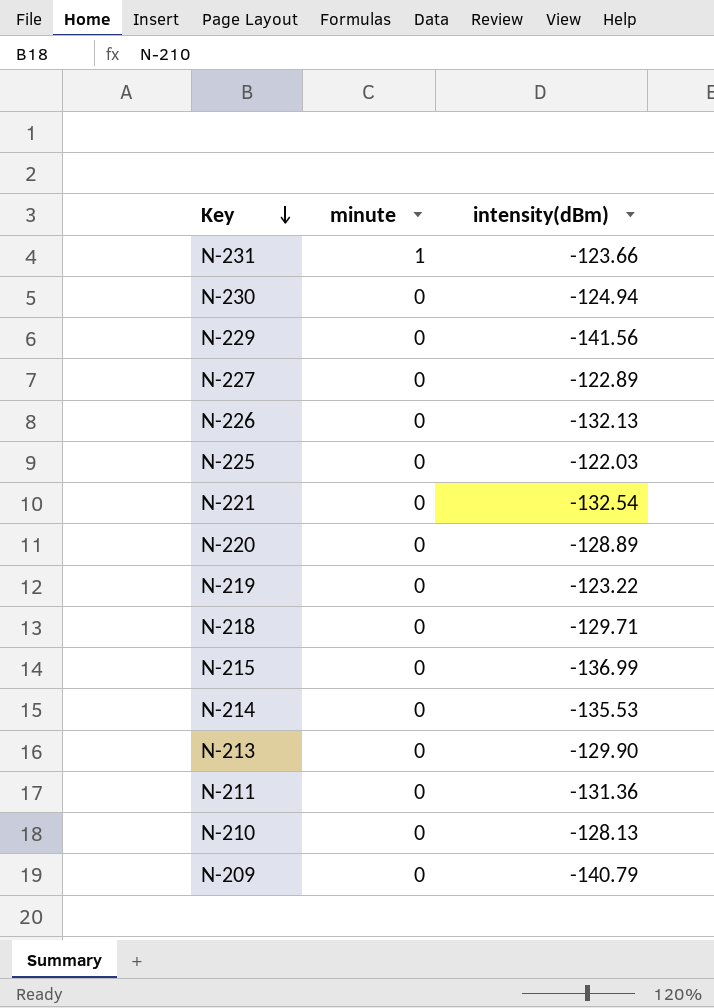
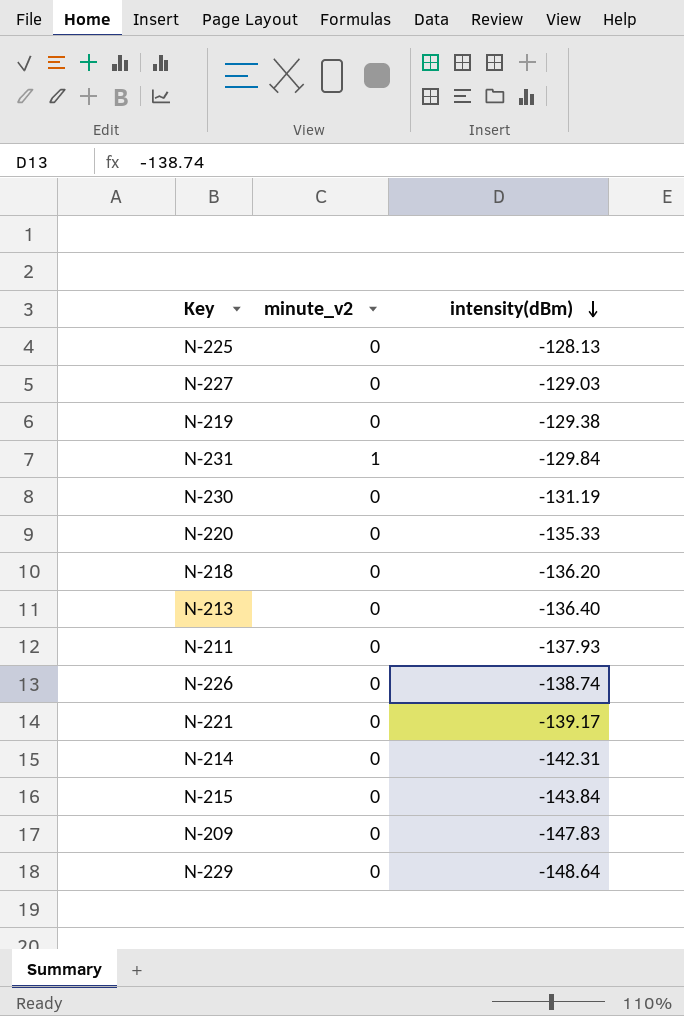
row order: Key descending -> intensity(dBm) descending
column name: minute -> minute_v2
row N-210: 0 | -128.13 -> none
N-225 | intensity(dBm): -122.03 -> -128.13
N-227 | intensity(dBm): -122.89 -> -129.03
N-219 | intensity(dBm): -123.22 -> -129.38
N-231 | intensity(dBm): -123.66 -> -129.84
N-230 | intensity(dBm): -124.94 -> -131.19
N-220 | intensity(dBm): -128.89 -> -135.33
N-218 | intensity(dBm): -129.71 -> -136.20
N-213 | intensity(dBm): -129.90 -> -136.40
N-211 | intensity(dBm): -131.36 -> -137.93
N-226 | intensity(dBm): -132.13 -> -138.74
N-221 | intensity(dBm): -132.54 -> -139.17
N-214 | intensity(dBm): -135.53 -> -142.31
N-215 | intensity(dBm): -136.99 -> -143.84
N-209 | intensity(dBm): -140.79 -> -147.83
N-229 | intensity(dBm): -141.56 -> -148.64

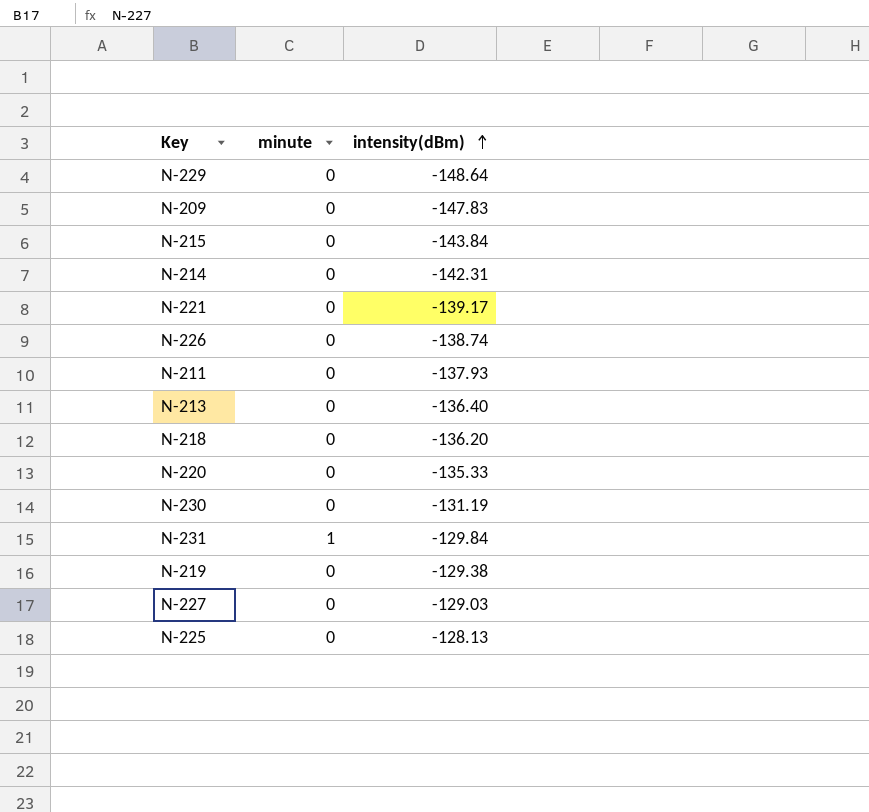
row order: intensity(dBm) descending -> intensity(dBm) ascending
column name: minute_v2 -> minute

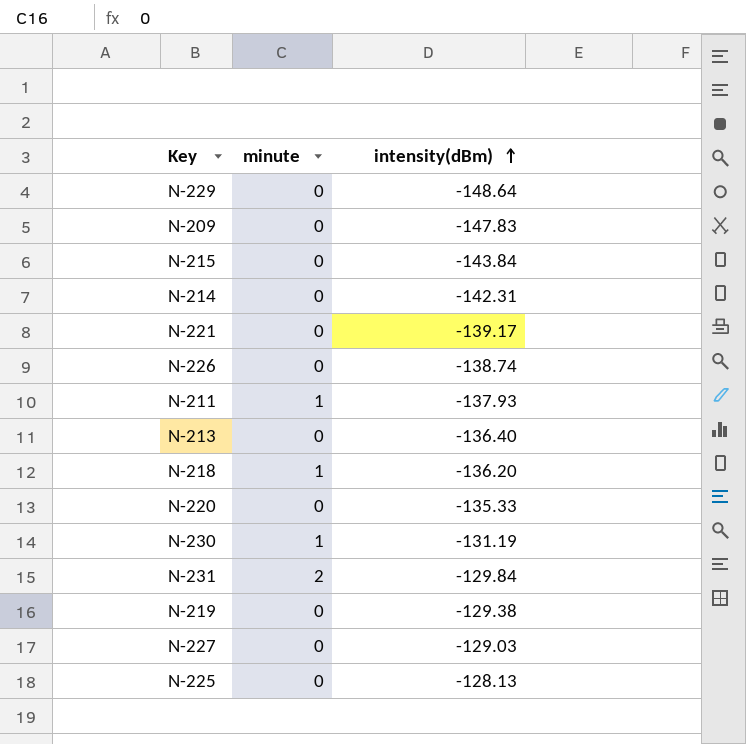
N-211 | minute: 0 -> 1
N-218 | minute: 0 -> 1
N-230 | minute: 0 -> 1
N-231 | minute: 1 -> 2

